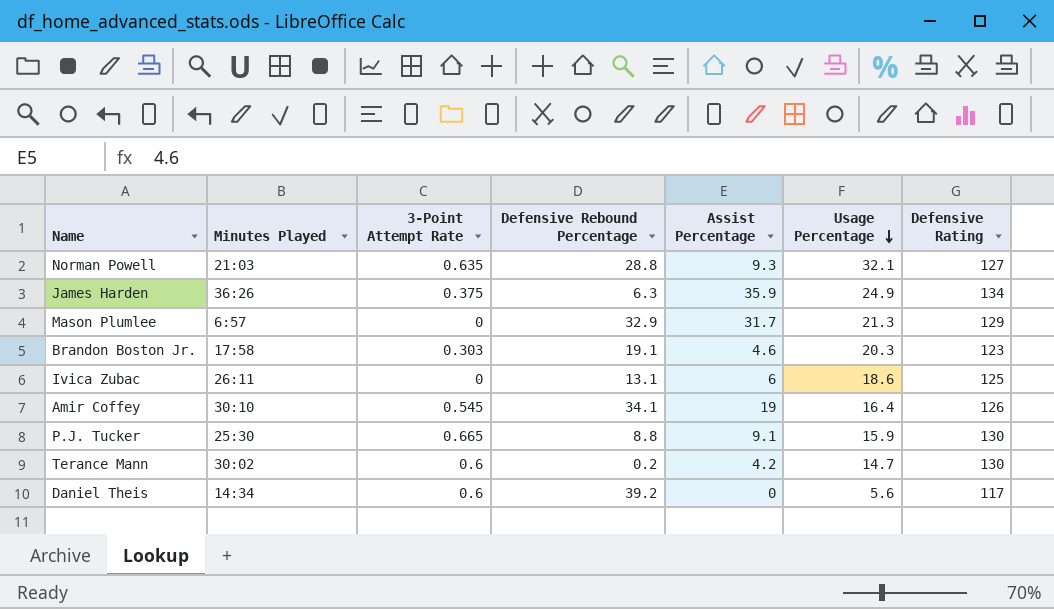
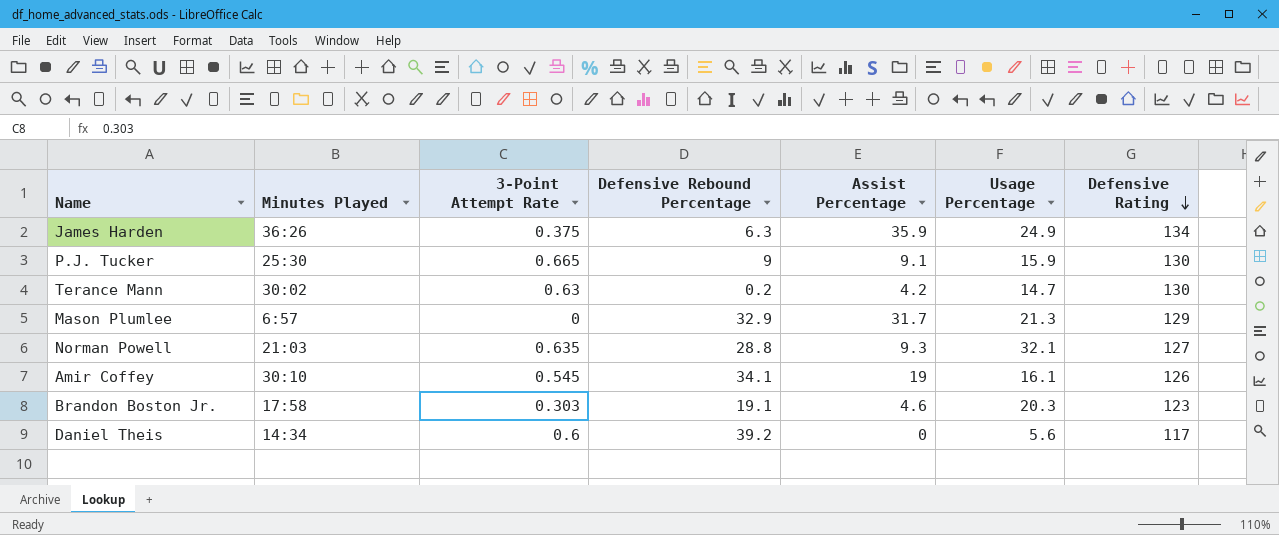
row order: Usage Percentage descending -> Defensive Rating descending
row Ivica Zubac: 26:11 | 0 | 13.1 | 6 | 18.6 | 125 -> none
P.J. Tucker | Defensive Rebound Percentage: 8.8 -> 9
Terance Mann | 3-Point Attempt Rate: 0.6 -> 0.63
Amir Coffey | Usage Percentage: 16.4 -> 16.1

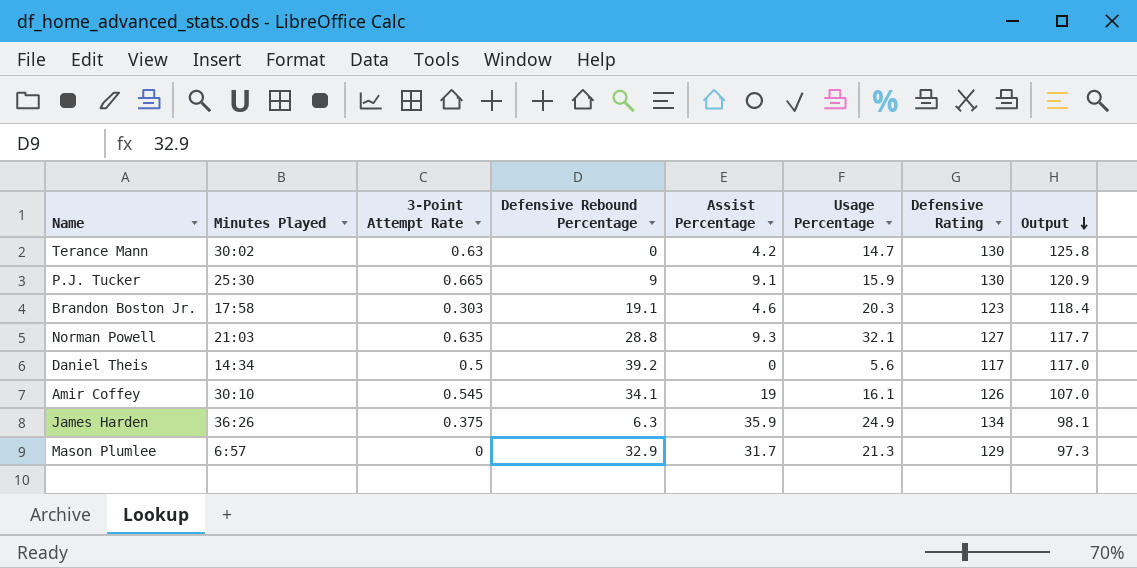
row order: Defensive Rating descending -> Output descending
column Output | formula: none -> [Defensive Rating] - [Assist Percentage]
Terance Mann | Defensive Rebound Percentage: 0.2 -> 0
Daniel Theis | 3-Point Attempt Rate: 0.6 -> 0.5

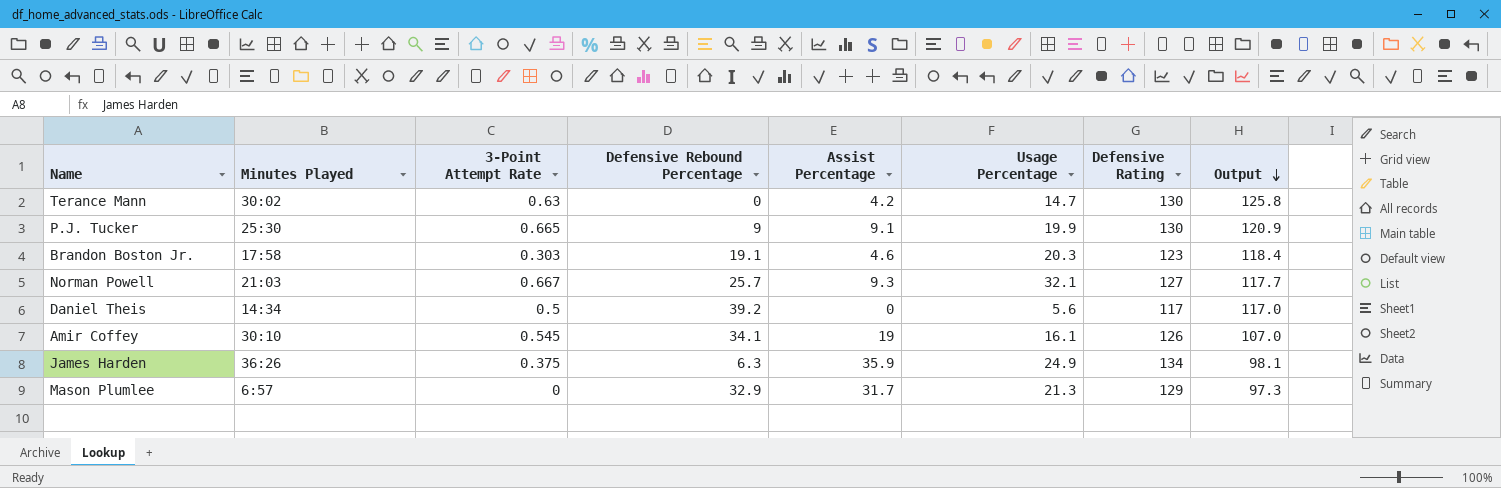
P.J. Tucker | Usage Percentage: 15.9 -> 19.9
Norman Powell | 3-Point Attempt Rate: 0.635 -> 0.667
Norman Powell | Defensive Rebound Percentage: 28.8 -> 25.7

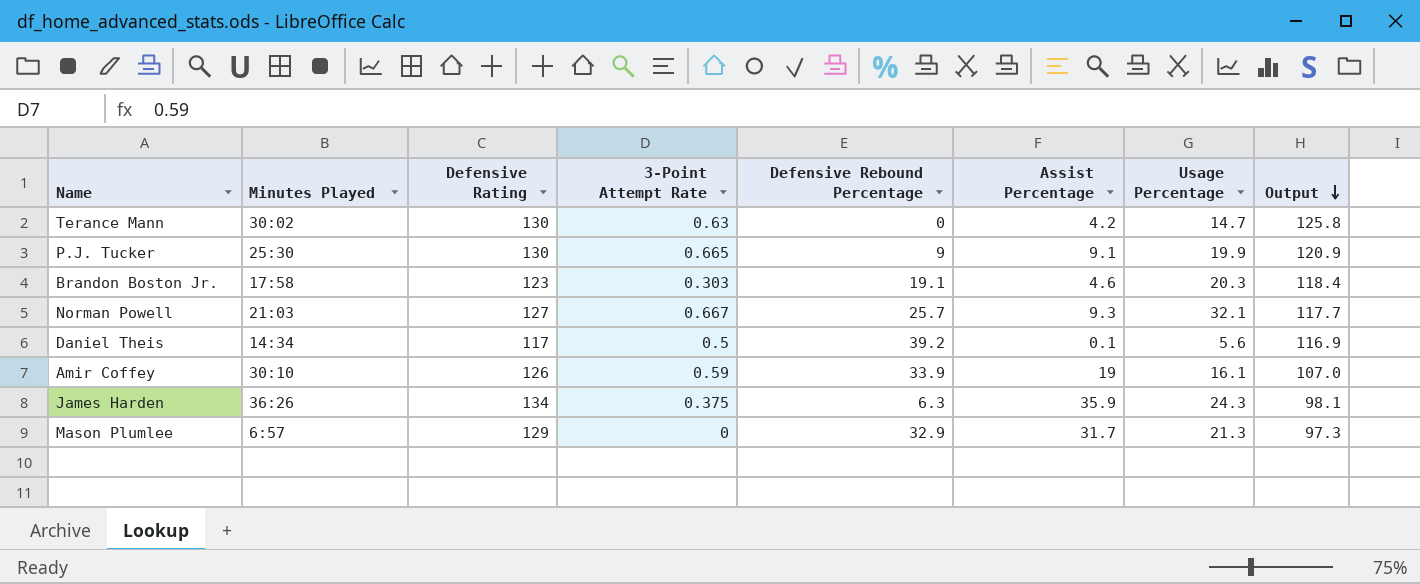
column Defensive Rating | position: 7 -> 3
Daniel Theis | Assist Percentage: 0 -> 0.1
Daniel Theis | Output: 117.0 -> 116.9
Amir Coffey | 3-Point Attempt Rate: 0.545 -> 0.59
Amir Coffey | Defensive Rebound Percentage: 34.1 -> 33.9
James Harden | Usage Percentage: 24.9 -> 24.3

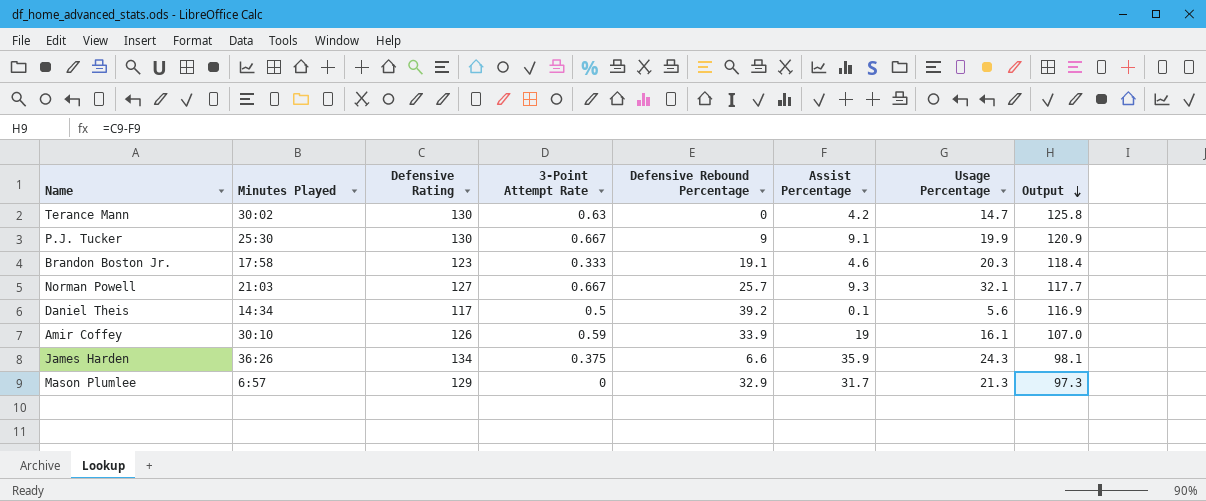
P.J. Tucker | 3-Point Attempt Rate: 0.665 -> 0.667
Brandon Boston Jr. | 3-Point Attempt Rate: 0.303 -> 0.333
James Harden | Defensive Rebound Percentage: 6.3 -> 6.6

